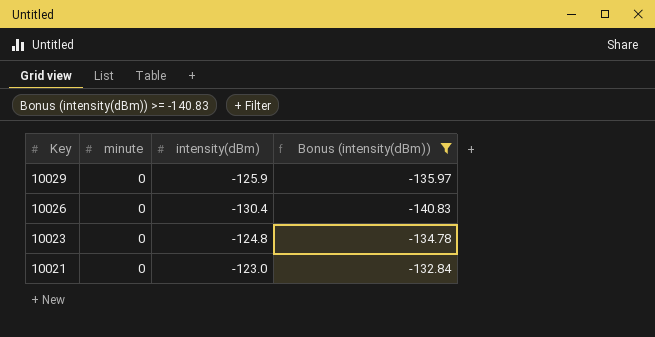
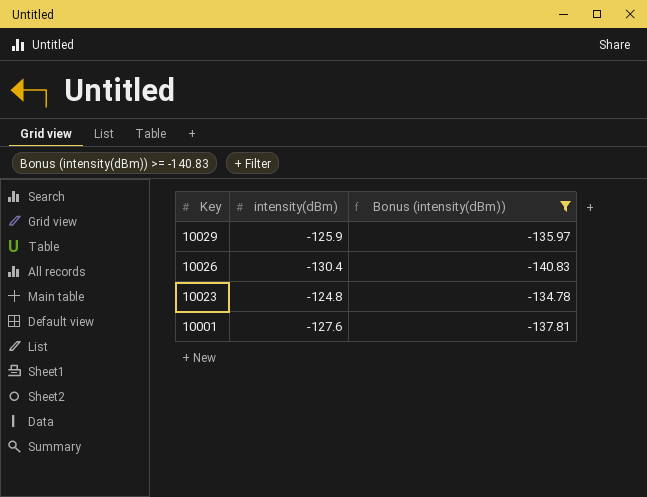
column minute | position: 2 -> none
row 10021: 0 | -123.0 | -132.84 -> none
row 10001: none -> -127.6 | -137.81

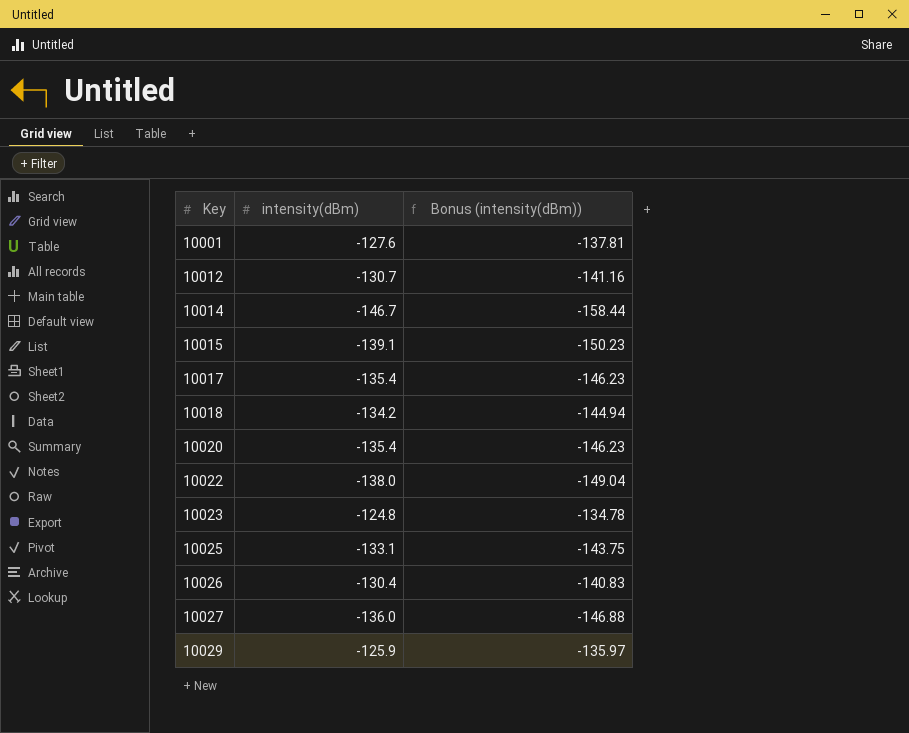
filter: Bonus (intensity(dBm)) >= -140.83 -> none
row order: Key descending -> Key ascending

